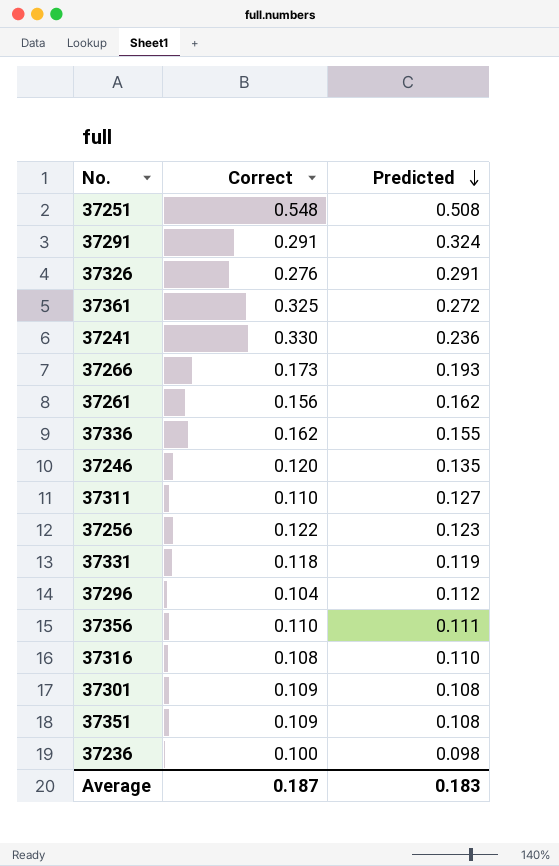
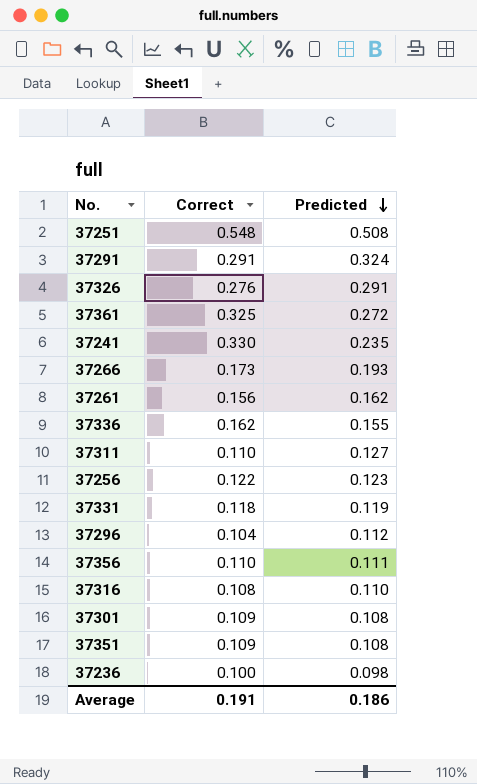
row 37246: 0.120 | 0.135 -> none
37241 | Predicted: 0.236 -> 0.235
Average | Correct: 0.187 -> 0.191
Average | Predicted: 0.183 -> 0.186

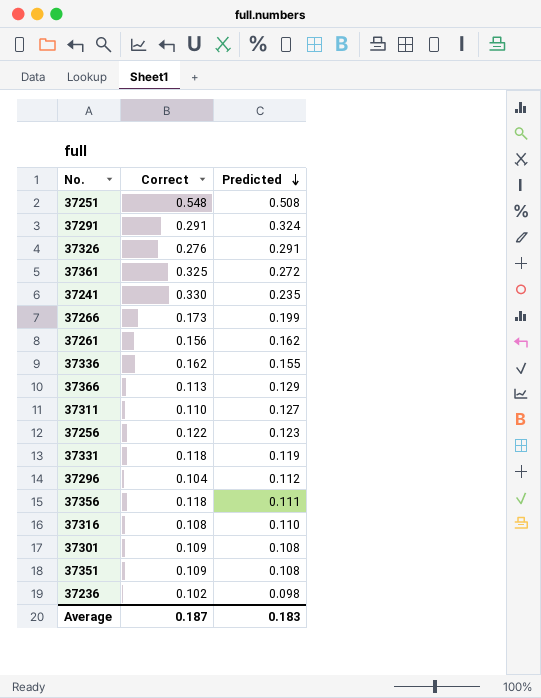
37266 | Predicted: 0.193 -> 0.199
row 37366: none -> 0.113 | 0.129
37356 | Correct: 0.110 -> 0.118
37236 | Correct: 0.100 -> 0.102
Average | Correct: 0.191 -> 0.187
Average | Predicted: 0.186 -> 0.183

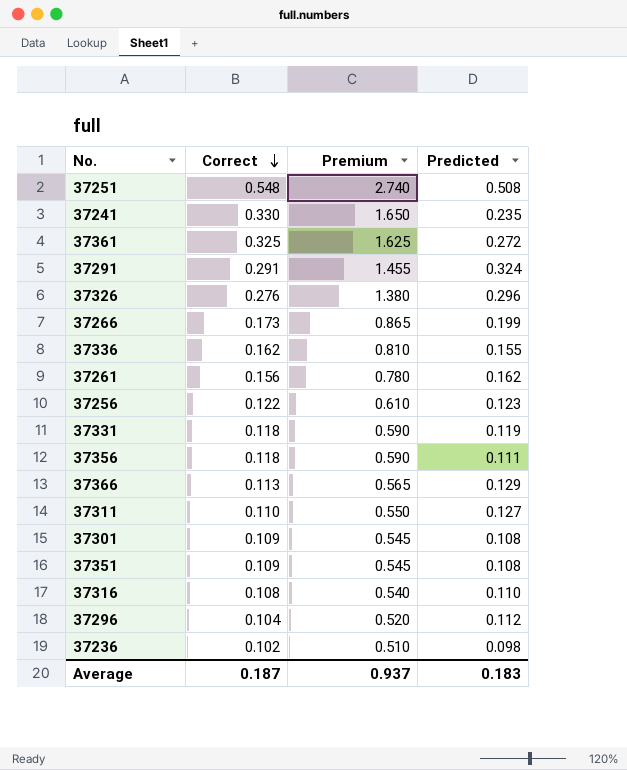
row order: Predicted descending -> Correct descending
column Premium | formula: none -> [Correct] * 5
37326 | Predicted: 0.291 -> 0.296

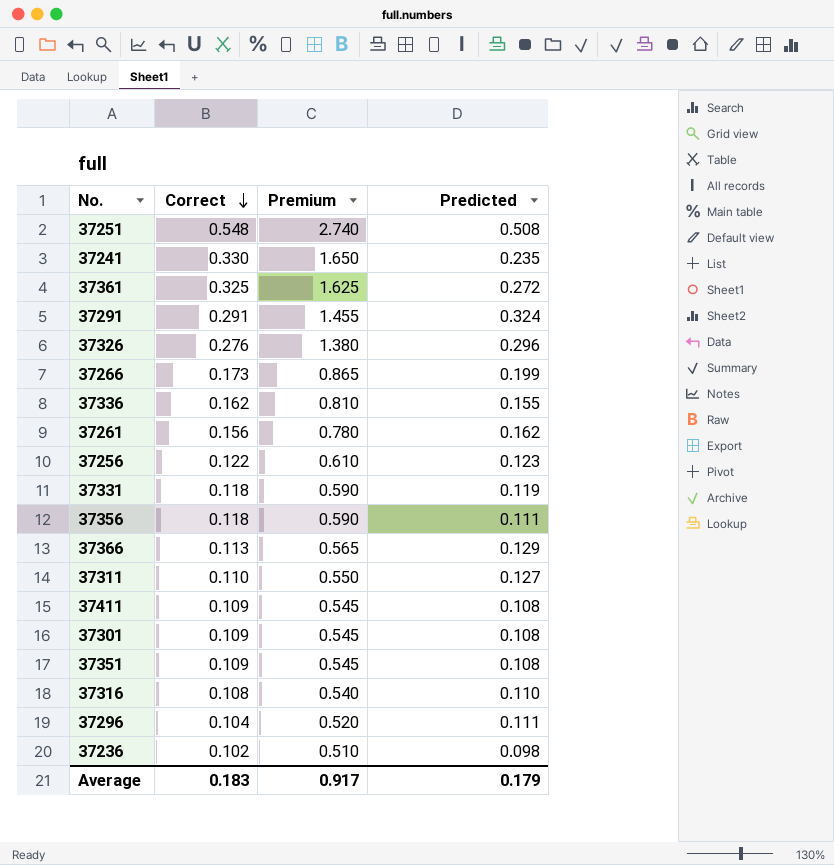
row 37411: none -> 0.109 | 0.545 | 0.108
37296 | Predicted: 0.112 -> 0.111
Average | Correct: 0.187 -> 0.183
Average | Premium: 0.937 -> 0.917
Average | Predicted: 0.183 -> 0.179

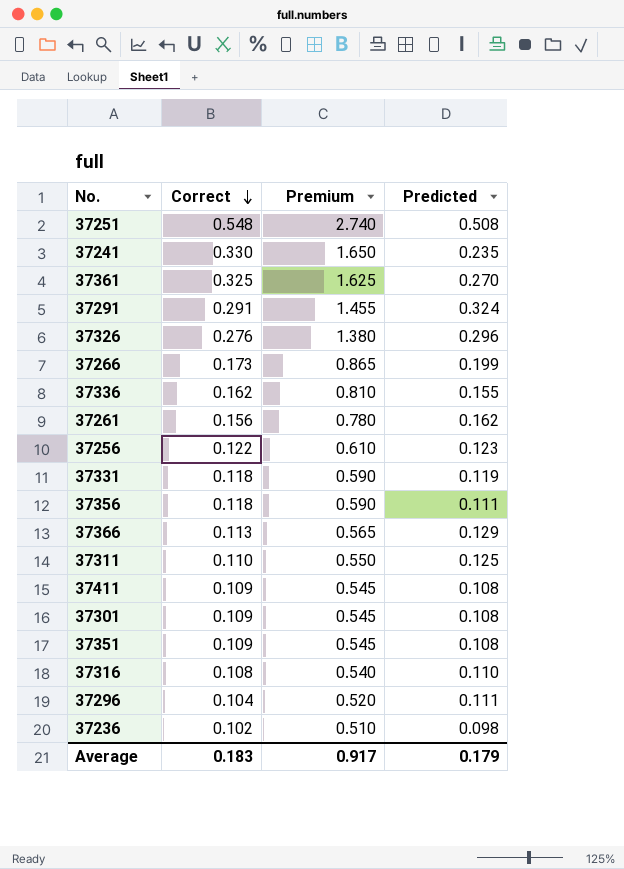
37361 | Predicted: 0.272 -> 0.270
37311 | Predicted: 0.127 -> 0.125

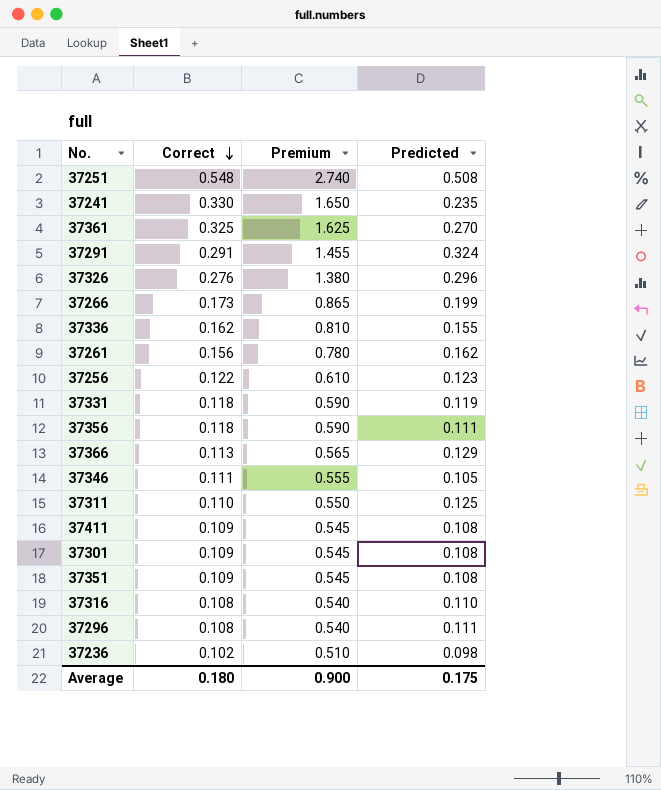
row 37346: none -> 0.111 | 0.555 | 0.105
37296 | Correct: 0.104 -> 0.108
37296 | Premium: 0.520 -> 0.540
Average | Correct: 0.183 -> 0.180
Average | Premium: 0.917 -> 0.900
Average | Predicted: 0.179 -> 0.175

